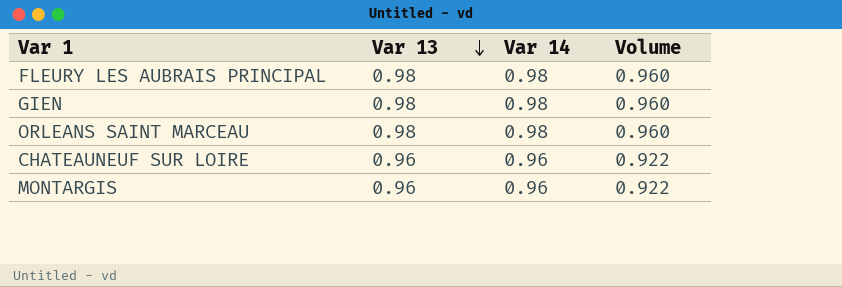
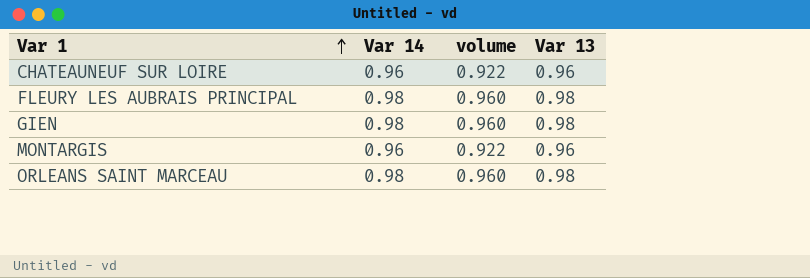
row order: Var 13 descending -> Var 1 ascending
column name: Volume -> volume
column Var 13 | position: 2 -> 4

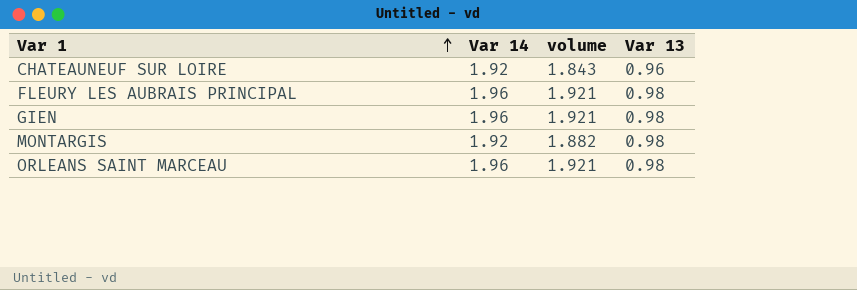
CHATEAUNEUF SUR LOIRE | Var 14: 0.96 -> 1.92
CHATEAUNEUF SUR LOIRE | volume: 0.922 -> 1.843
FLEURY LES AUBRAIS PRINCIPAL | Var 14: 0.98 -> 1.96
FLEURY LES AUBRAIS PRINCIPAL | volume: 0.960 -> 1.921
GIEN | Var 14: 0.98 -> 1.96
GIEN | volume: 0.960 -> 1.921
MONTARGIS | Var 14: 0.96 -> 1.92
MONTARGIS | volume: 0.922 -> 1.882
MONTARGIS | Var 13: 0.96 -> 0.98
ORLEANS SAINT MARCEAU | Var 14: 0.98 -> 1.96
ORLEANS SAINT MARCEAU | volume: 0.960 -> 1.921

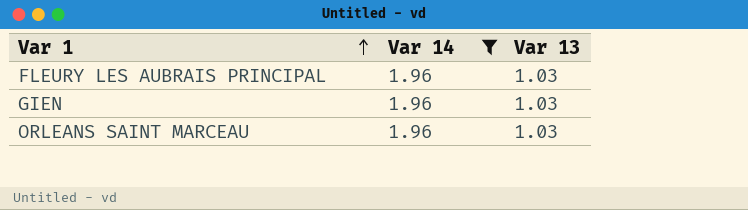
filter: none -> Var 14 = 1.96
column volume | formula: [Var 14] * [Var 13] -> none
FLEURY LES AUBRAIS PRINCIPAL | Var 13: 0.98 -> 1.03
GIEN | Var 13: 0.98 -> 1.03
ORLEANS SAINT MARCEAU | Var 13: 0.98 -> 1.03

